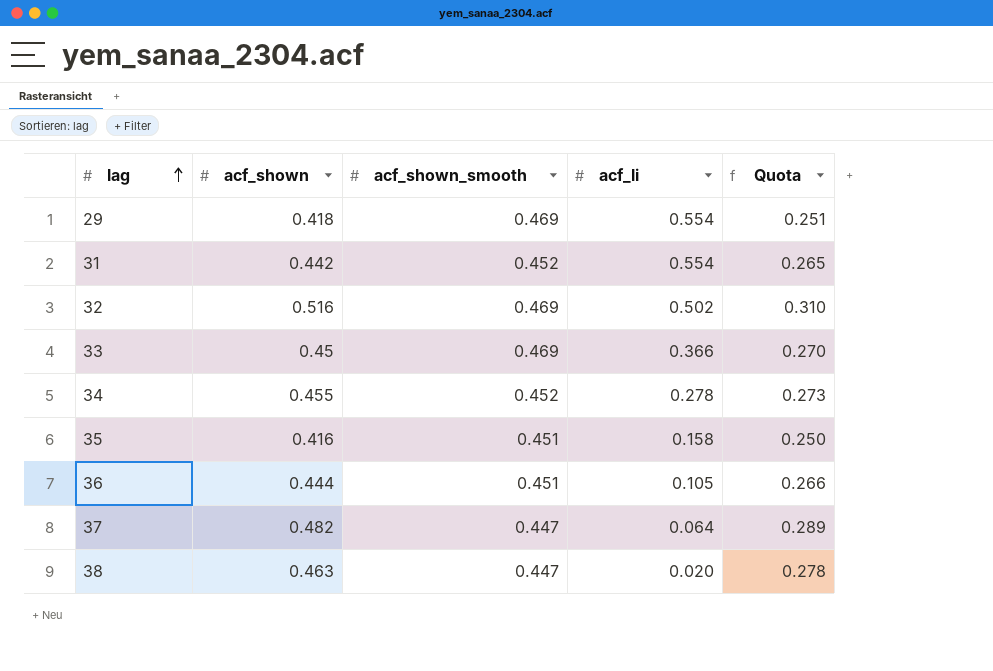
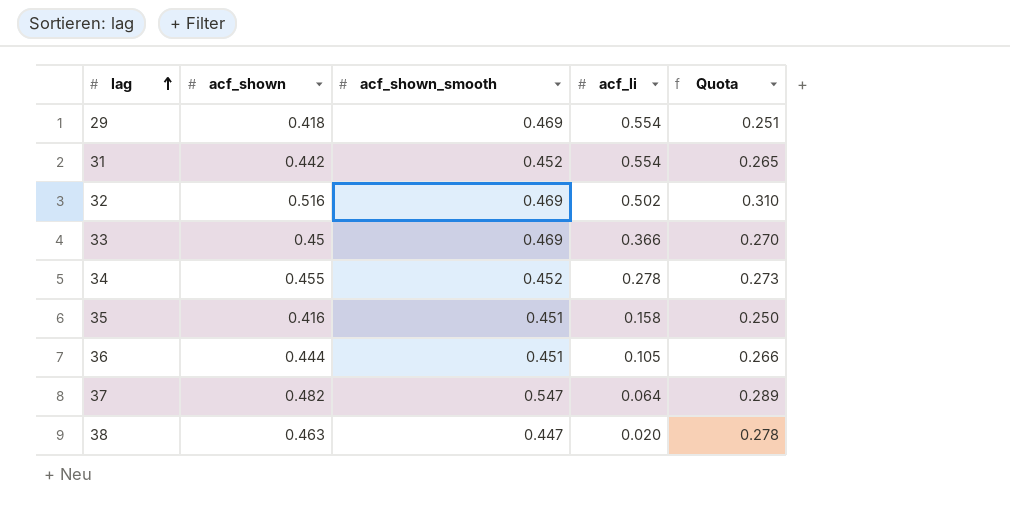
37 | acf_shown_smooth: 0.447 -> 0.547

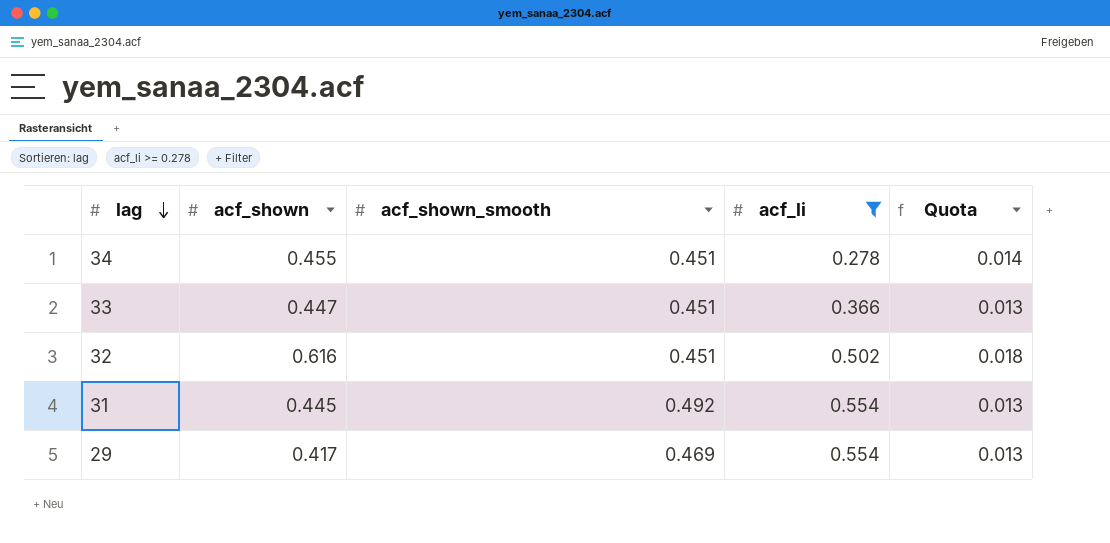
filter: none -> acf_li >= 0.278
row order: lag ascending -> lag descending
column Quota | formula: [acf_shown] * 0.6 -> [acf_shown] * 0.03
34 | acf_shown_smooth: 0.452 -> 0.451
33 | acf_shown: 0.45 -> 0.447
33 | acf_shown_smooth: 0.469 -> 0.451
32 | acf_shown: 0.516 -> 0.616
32 | acf_shown_smooth: 0.469 -> 0.451
31 | acf_shown: 0.442 -> 0.445
31 | acf_shown_smooth: 0.452 -> 0.492
29 | acf_shown: 0.418 -> 0.417

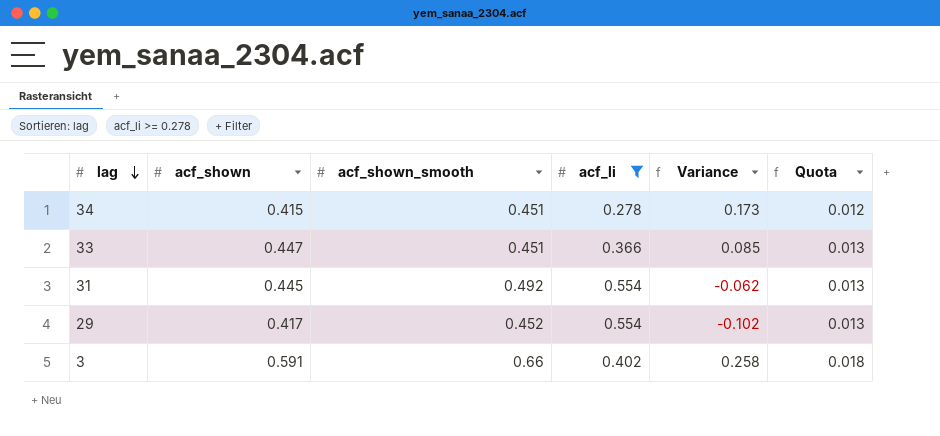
column Variance | formula: none -> [acf_shown_smooth] - [acf_li]
row 32: 0.616 | 0.451 | 0.502 | 0.018 -> none
34 | acf_shown: 0.455 -> 0.415
34 | Quota: 0.014 -> 0.012
29 | acf_shown_smooth: 0.469 -> 0.452
row 3: none -> 0.591 | 0.66 | 0.402 | 0.258 | 0.018

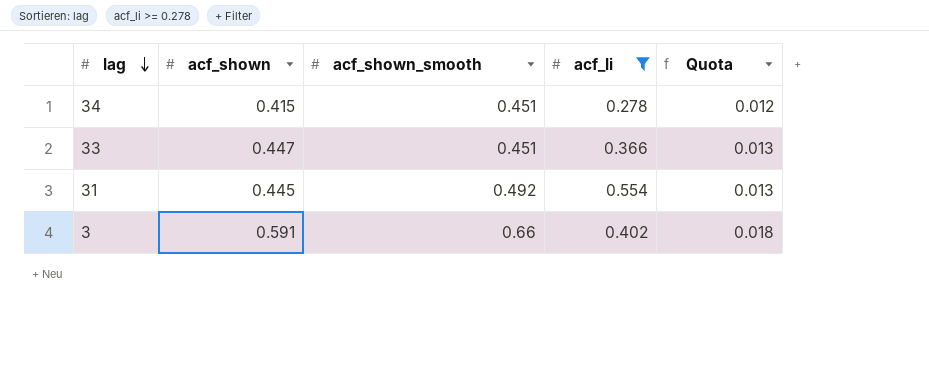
column Variance | formula: [acf_shown_smooth] - [acf_li] -> none
row 29: 0.417 | 0.452 | 0.554 | -0.102 | 0.013 -> none

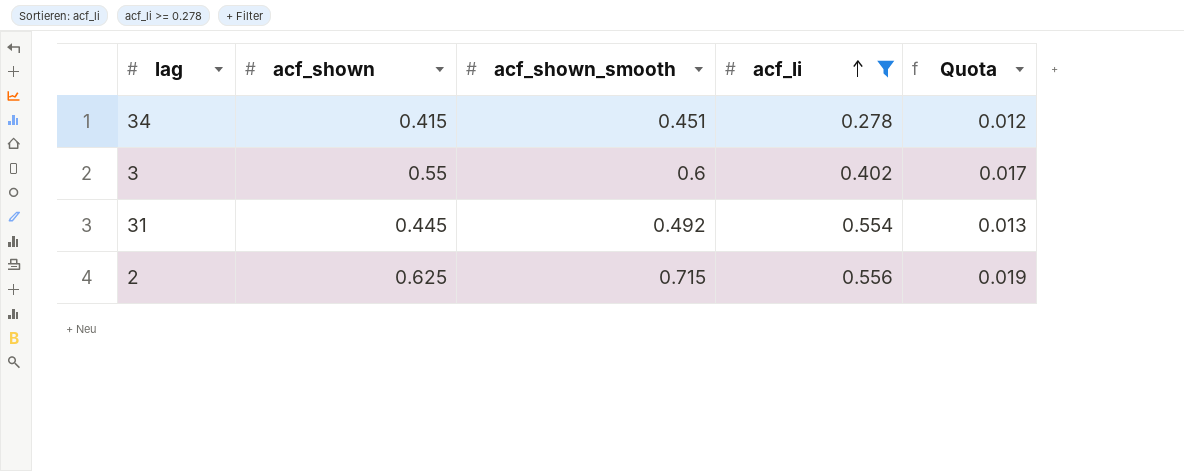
row order: lag descending -> acf_li ascending
row 33: 0.447 | 0.451 | 0.366 | 0.013 -> none
3 | acf_shown: 0.591 -> 0.55
3 | acf_shown_smooth: 0.66 -> 0.6
3 | Quota: 0.018 -> 0.017
row 2: none -> 0.625 | 0.715 | 0.556 | 0.019

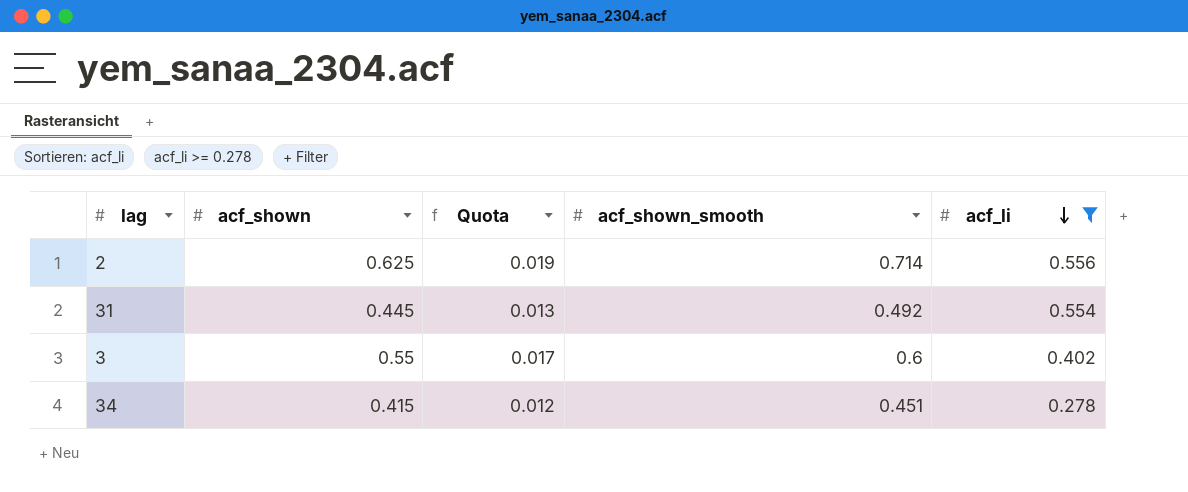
row order: acf_li ascending -> acf_li descending
column Quota | position: 5 -> 3
2 | acf_shown_smooth: 0.715 -> 0.714

